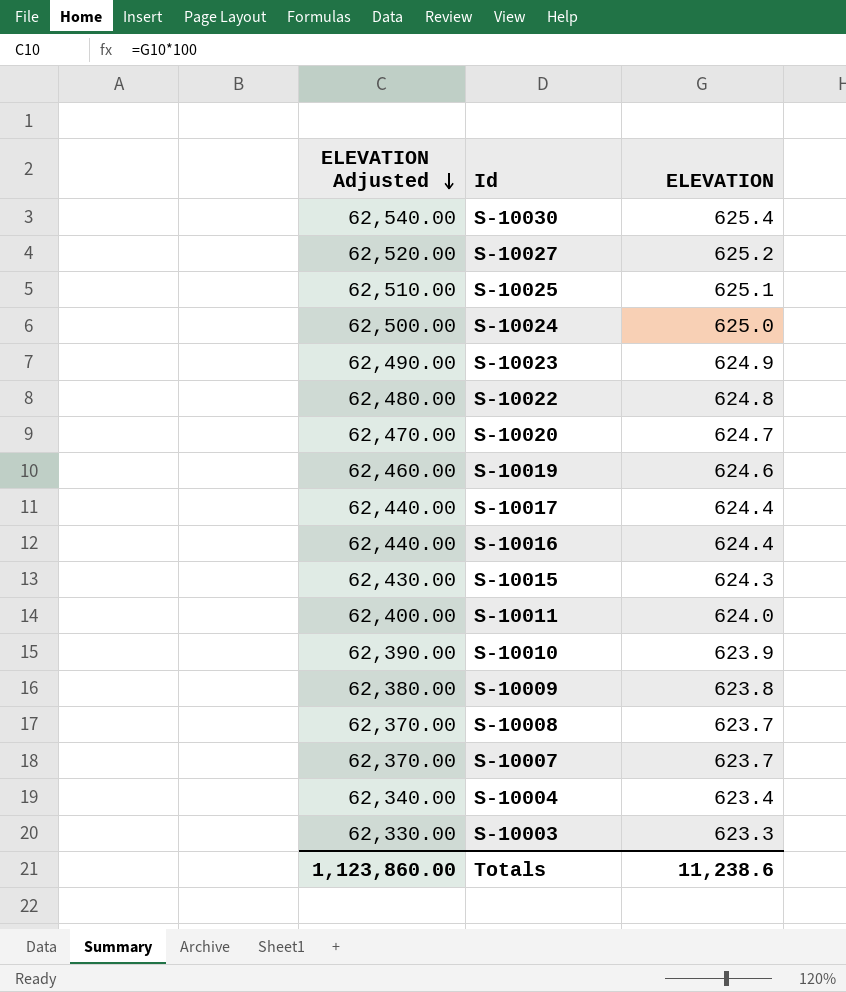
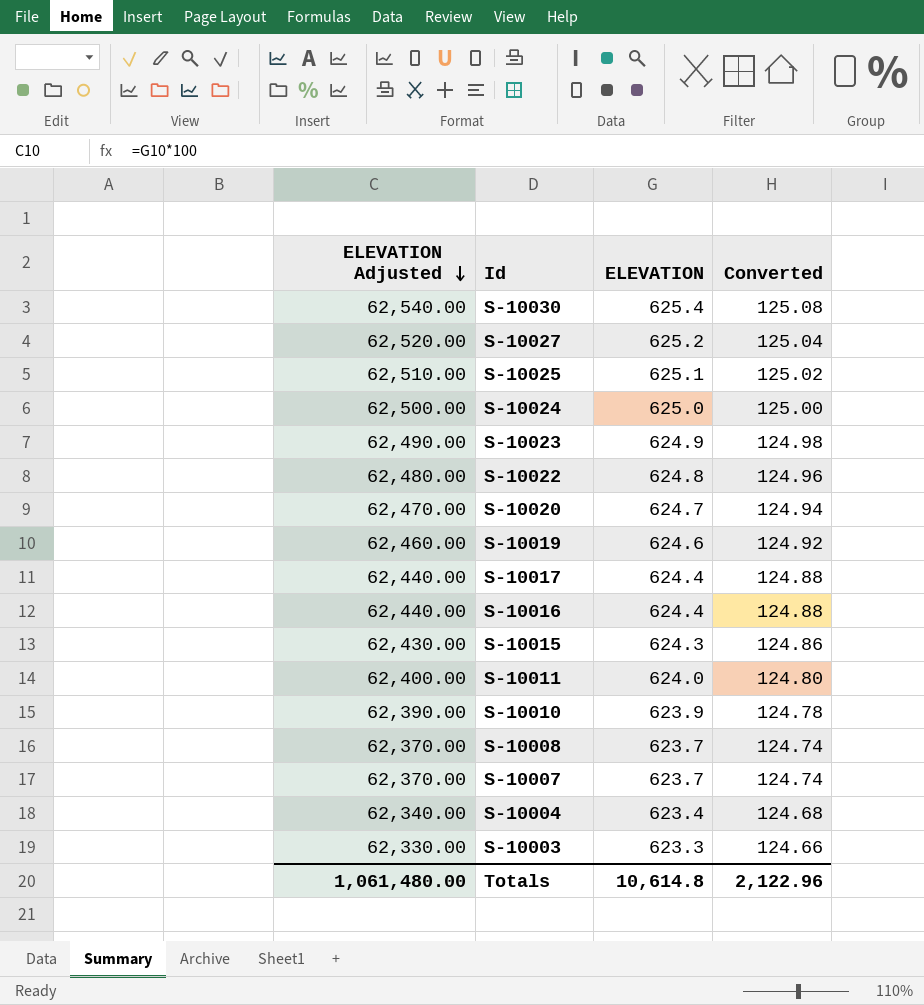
column Converted | formula: none -> [ELEVATION] * 0.2
row S-10009: 62,380.00 | 623.8 -> none
Totals | ELEVATION Adjusted: 1,123,860.00 -> 1,061,480.00
Totals | ELEVATION: 11,238.6 -> 10,614.8

